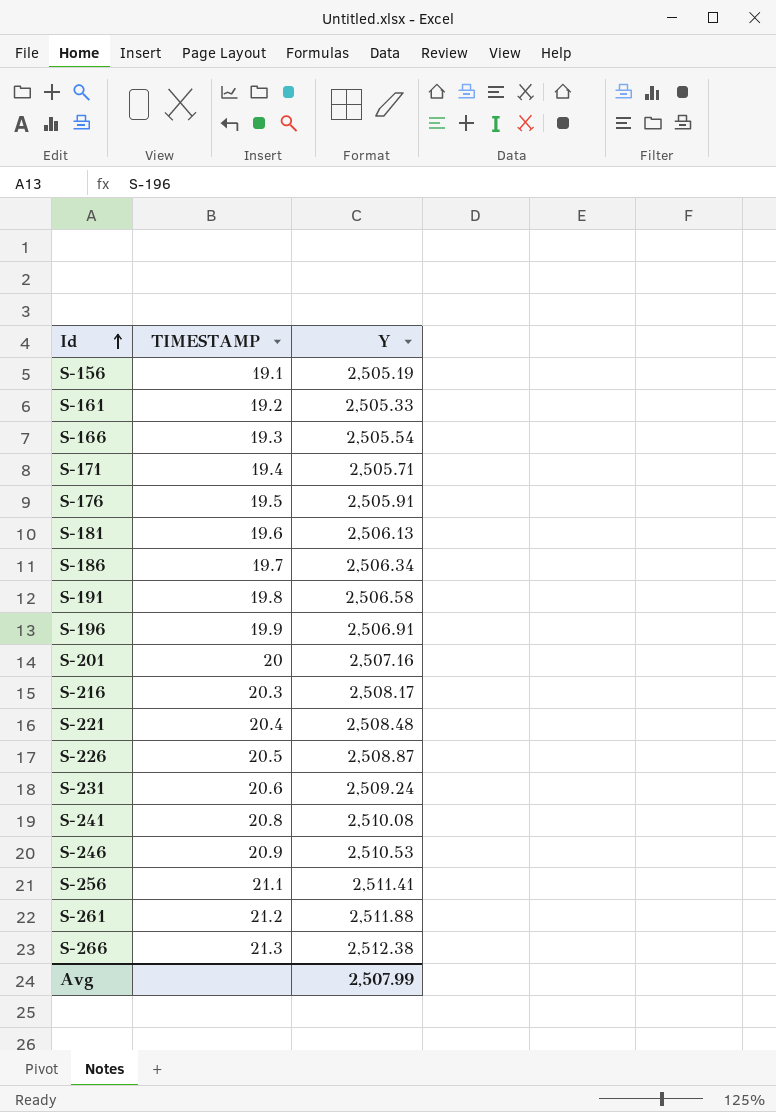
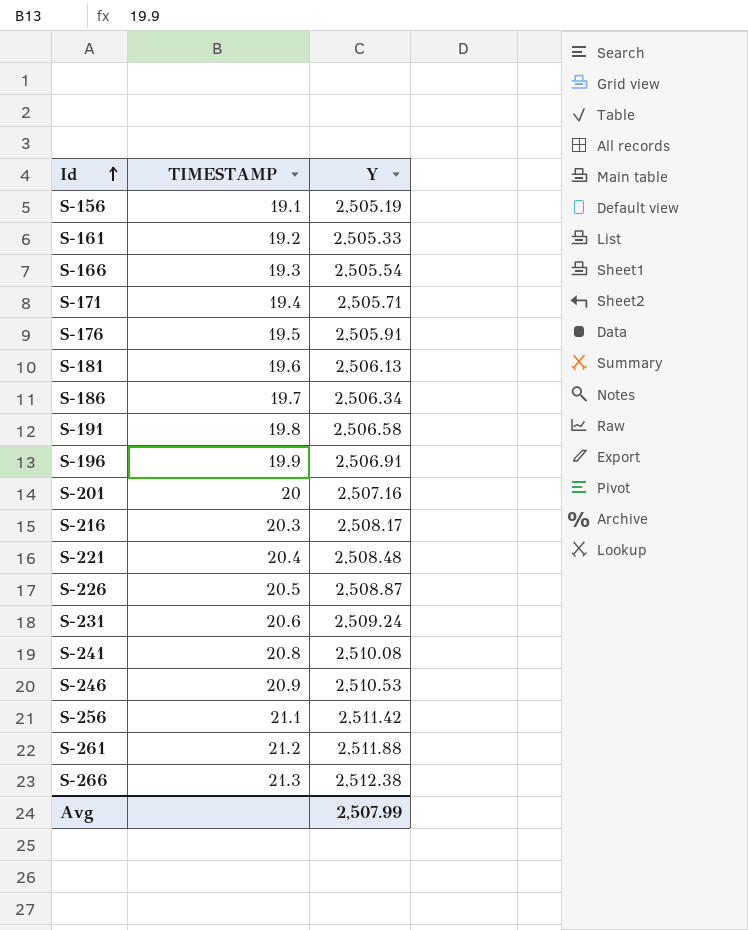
S-256 | Y: 2,511.41 -> 2,511.42

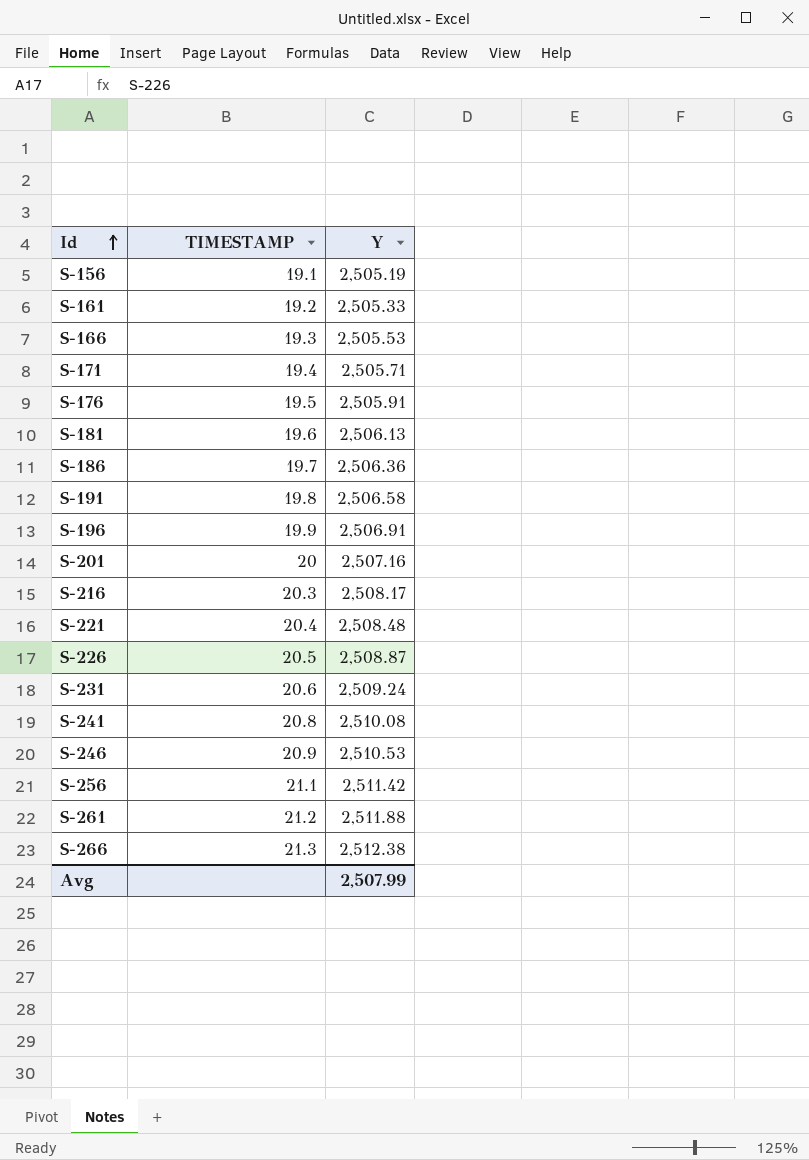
S-166 | Y: 2,505.54 -> 2,505.53
S-186 | Y: 2,506.34 -> 2,506.36

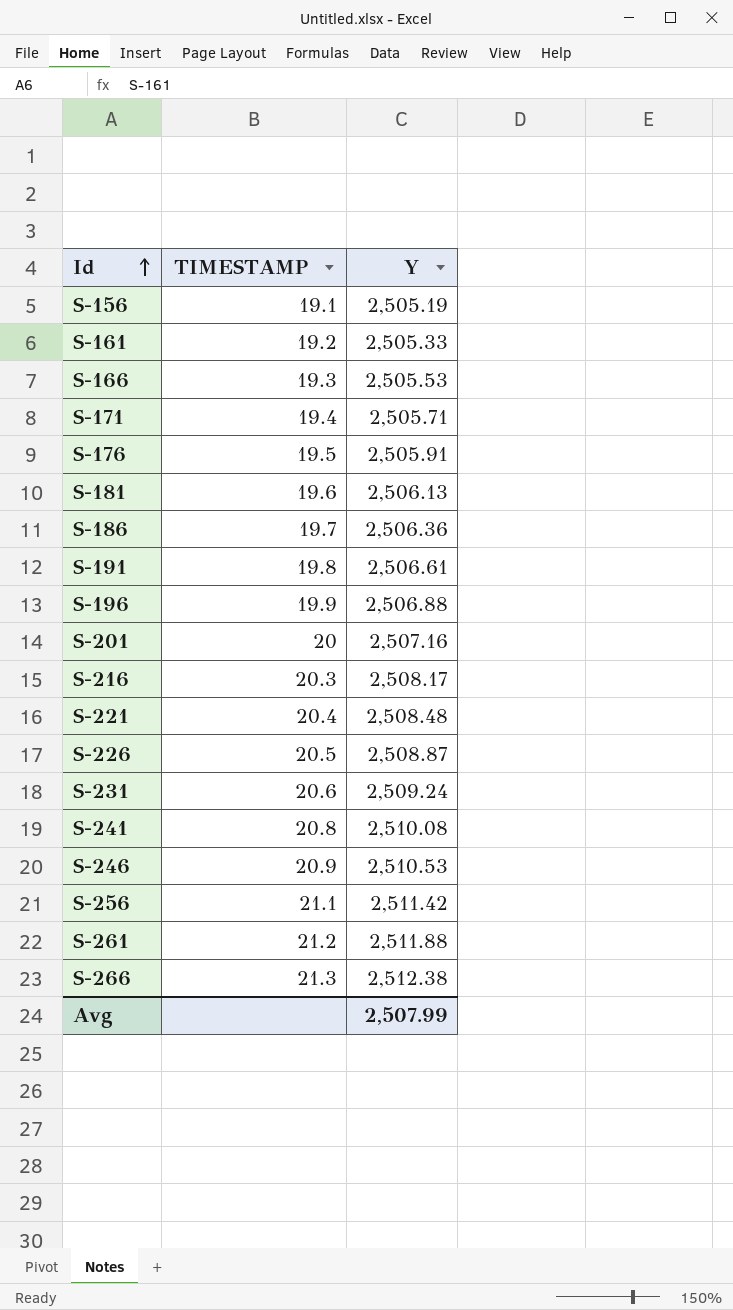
S-191 | Y: 2,506.58 -> 2,506.61
S-196 | Y: 2,506.91 -> 2,506.88

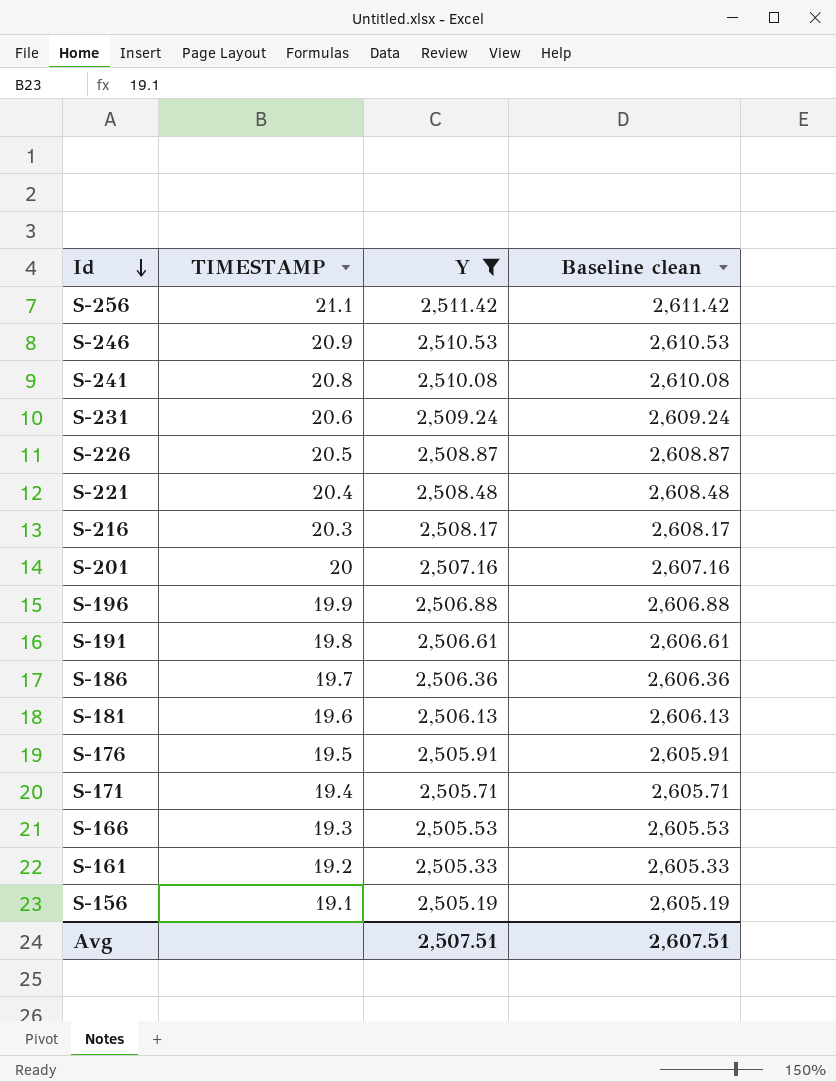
filter: none -> Y <= 2,511.42
row order: Id ascending -> Id descending
column Baseline clean | formula: none -> [Y] + 100
Avg | Y: 2,507.99 -> 2,507.51

